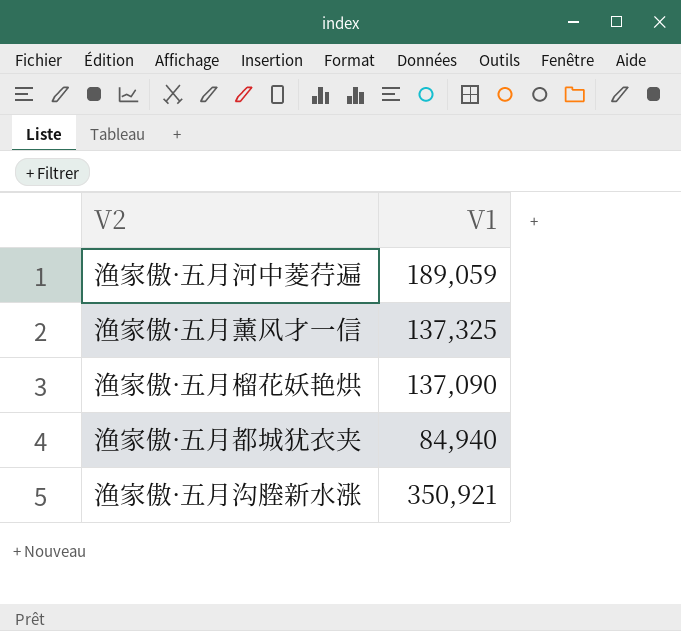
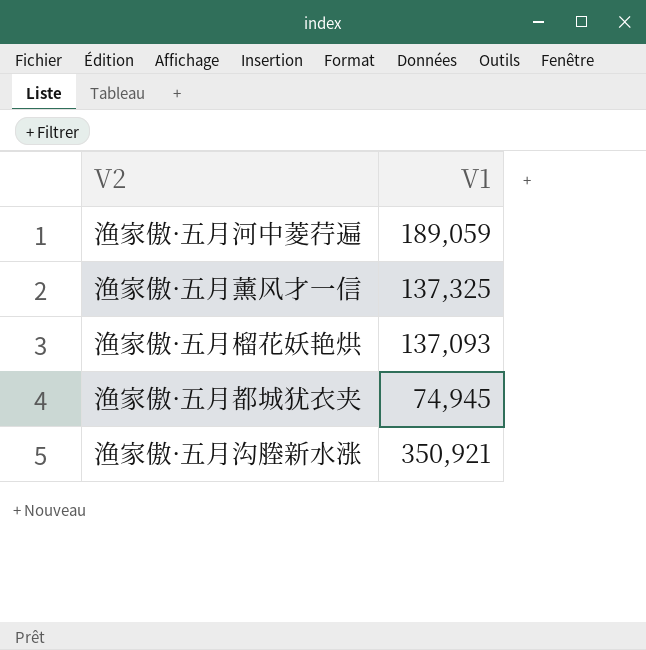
渔家傲·五月榴花妖艳烘 | V1: 137,090 -> 137,093
渔家傲·五月都城犹衣夹 | V1: 84,940 -> 74,945

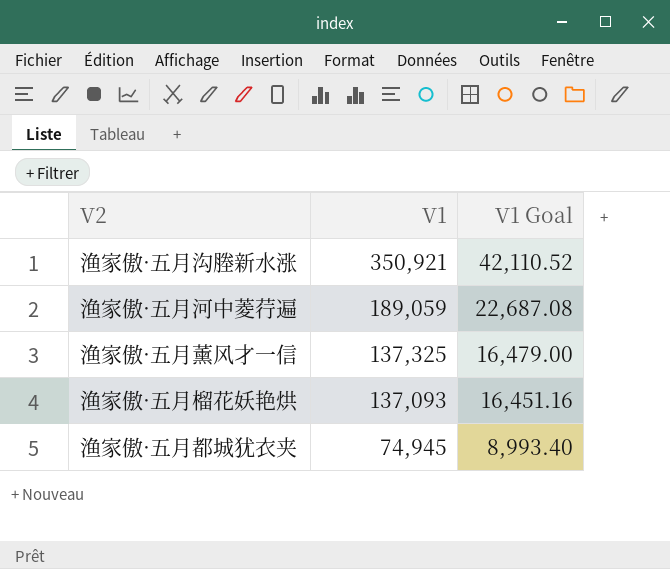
row order: none -> V1 descending
column V1 Goal | formula: none -> [V1] * 0.12

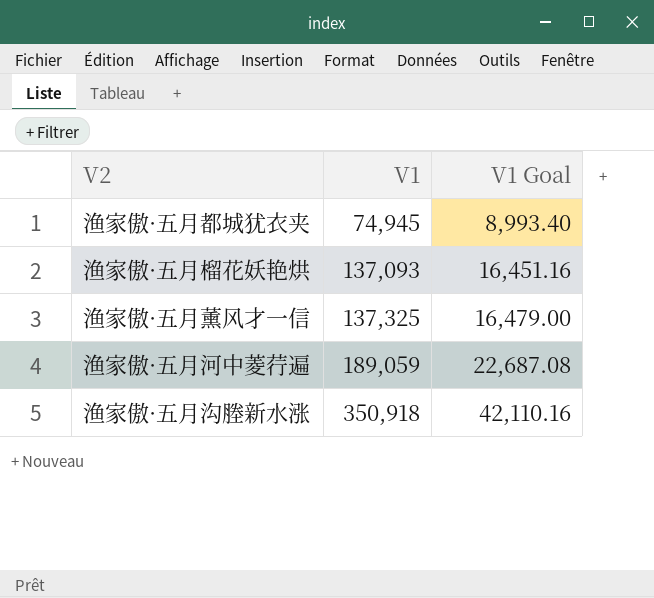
row order: V1 descending -> V1 ascending
渔家傲·五月沟塍新水涨 | V1: 350,921 -> 350,918
渔家傲·五月沟塍新水涨 | V1 Goal: 42,110.52 -> 42,110.16

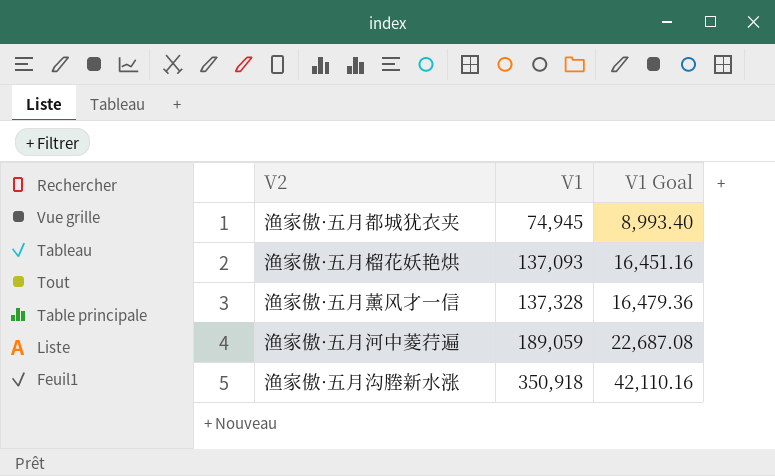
渔家傲·五月薰风才一信 | V1: 137,325 -> 137,328
渔家傲·五月薰风才一信 | V1 Goal: 16,479.00 -> 16,479.36

